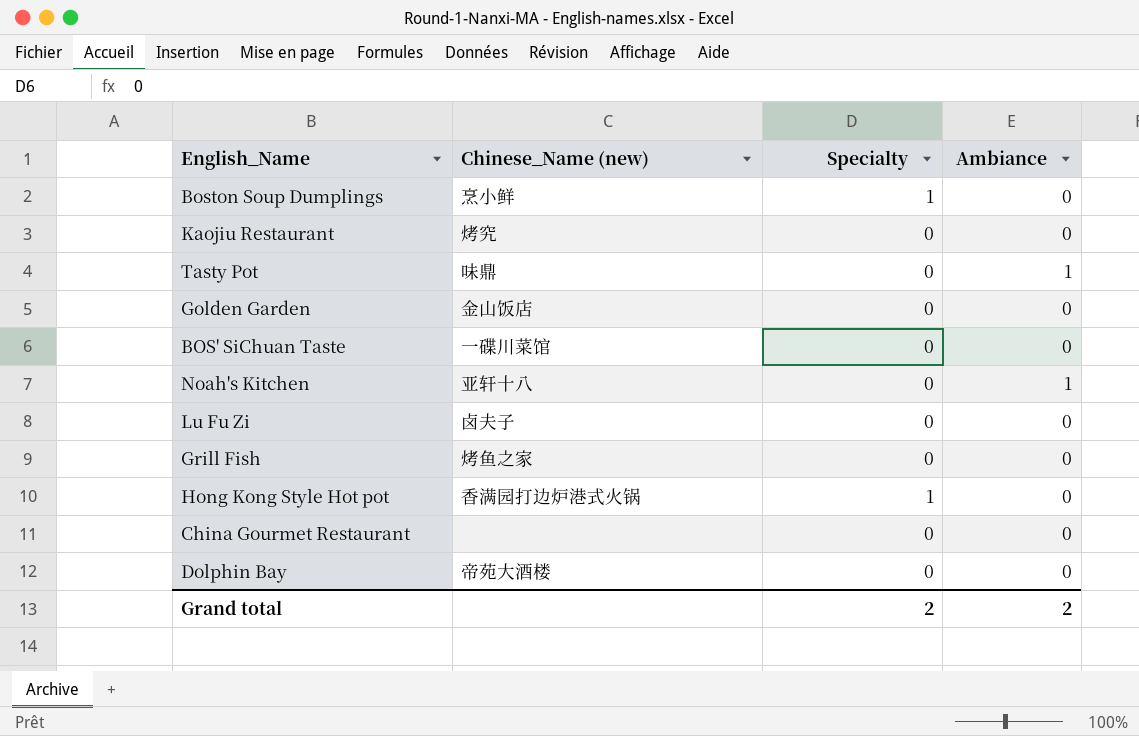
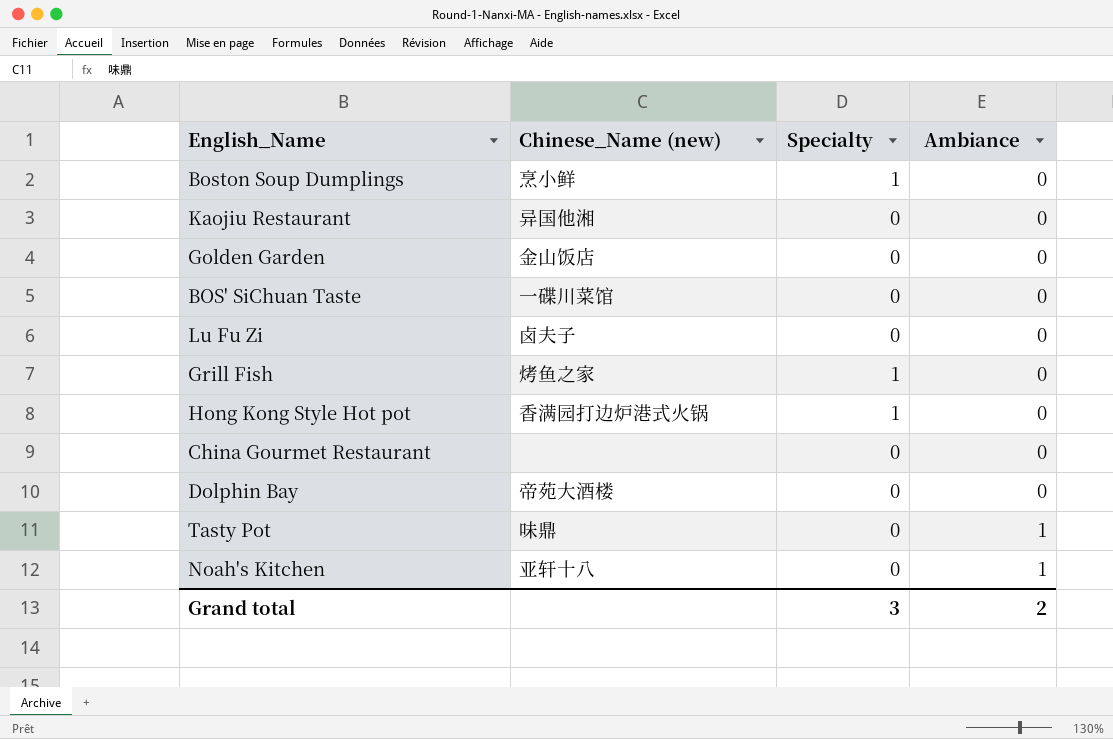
row order: none -> Ambiance ascending
Kaojiu Restaurant | Chinese_Name (new): 烤究 -> 异国他湘
Grill Fish | Specialty: 0 -> 1
Grand total | Specialty: 2 -> 3

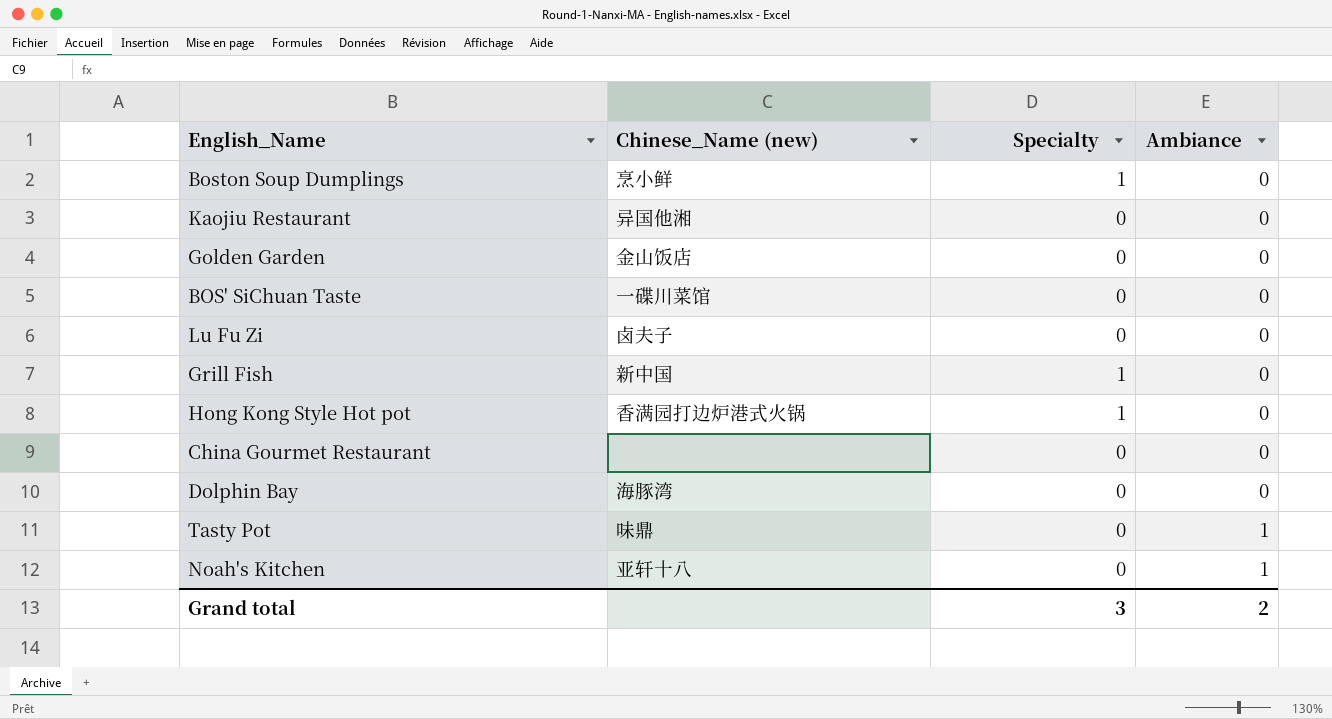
Grill Fish | Chinese_Name (new): 烤鱼之家 -> 新中国
Dolphin Bay | Chinese_Name (new): 帝苑大酒楼 -> 海豚湾

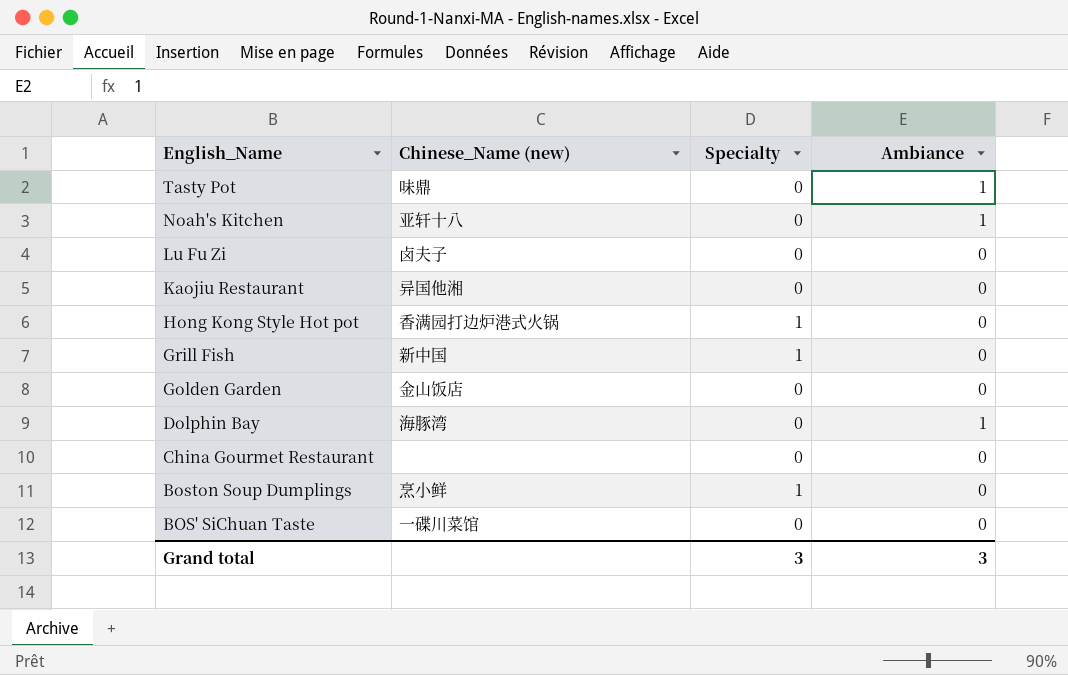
row order: Ambiance ascending -> English_Name descending
Dolphin Bay | Ambiance: 0 -> 1
Grand total | Ambiance: 2 -> 3

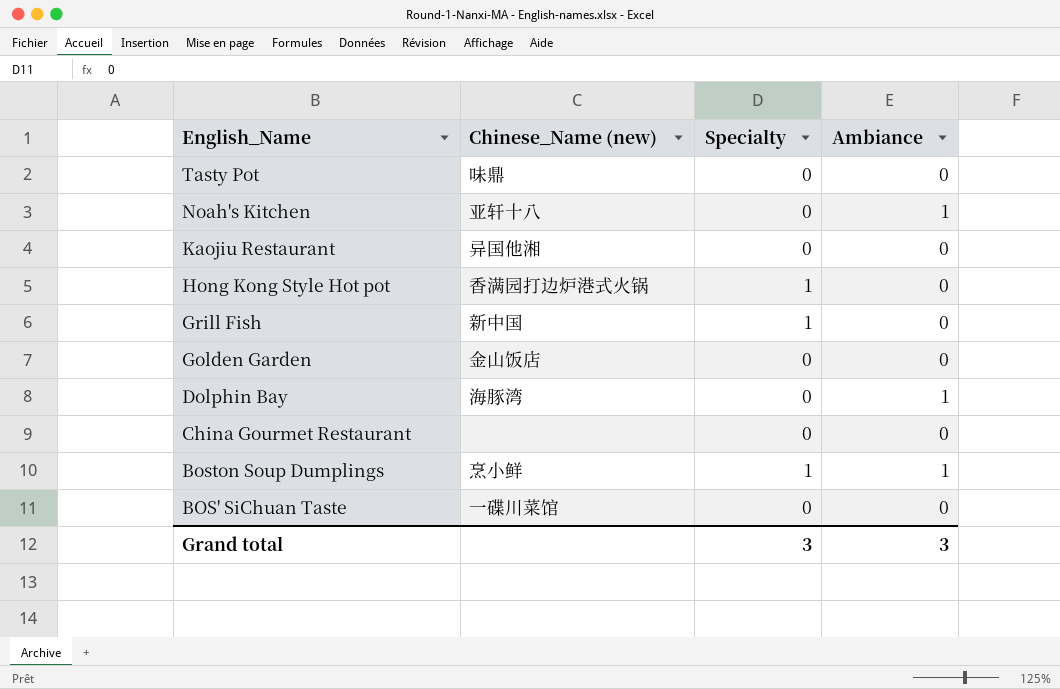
row Lu Fu Zi: 卤夫子 | 0 | 0 -> none
Tasty Pot | Ambiance: 1 -> 0
Boston Soup Dumplings | Ambiance: 0 -> 1

